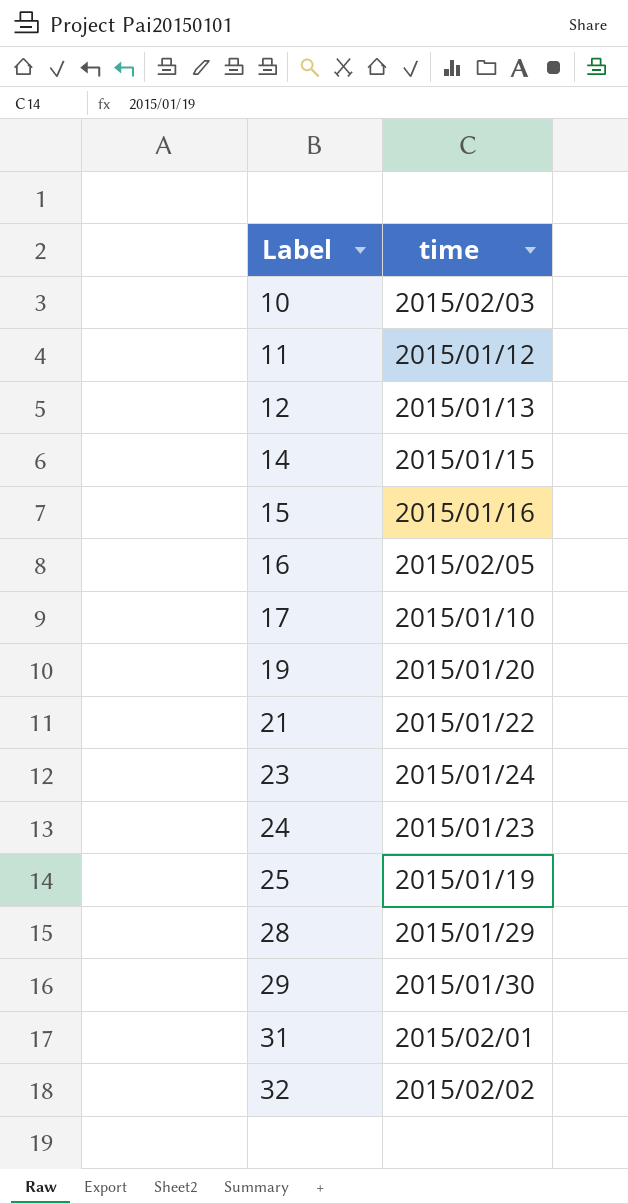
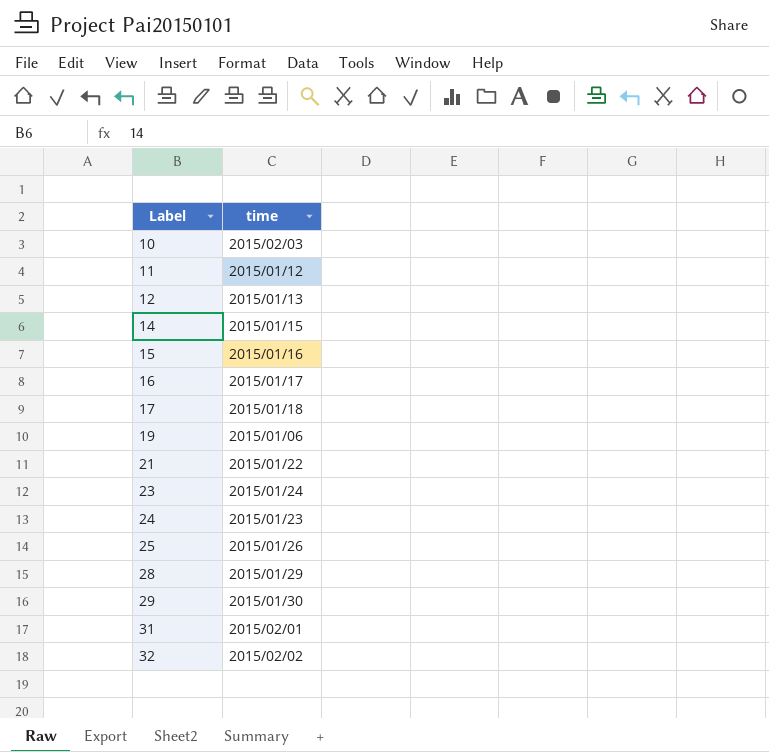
16 | time: 2015/02/05 -> 2015/01/17
17 | time: 2015/01/10 -> 2015/01/18
19 | time: 2015/01/20 -> 2015/01/06
25 | time: 2015/01/19 -> 2015/01/26

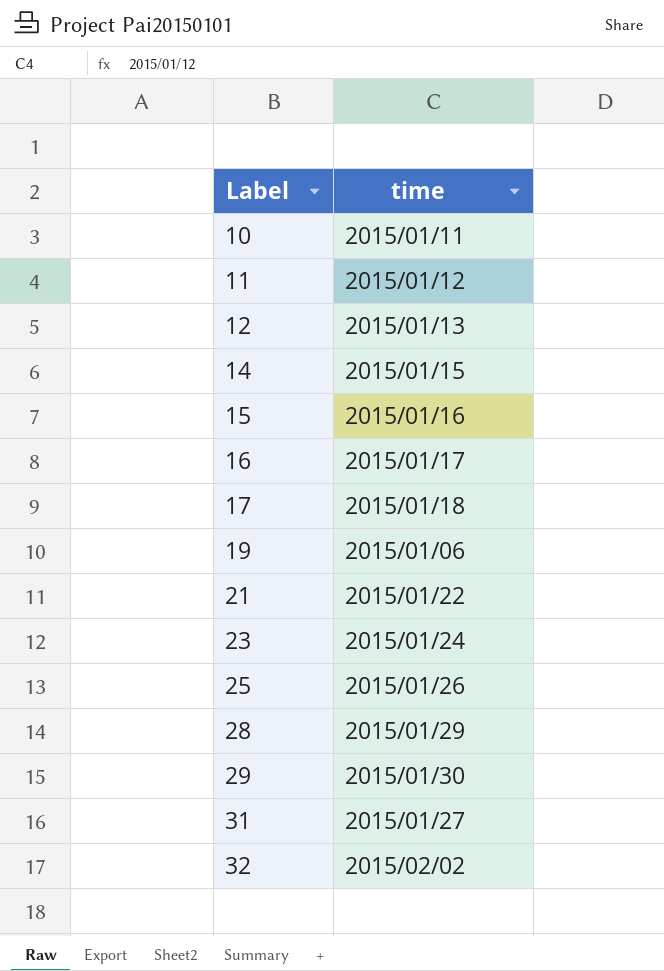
row 24: 2015/01/23 -> none
10 | time: 2015/02/03 -> 2015/01/11
31 | time: 2015/02/01 -> 2015/01/27

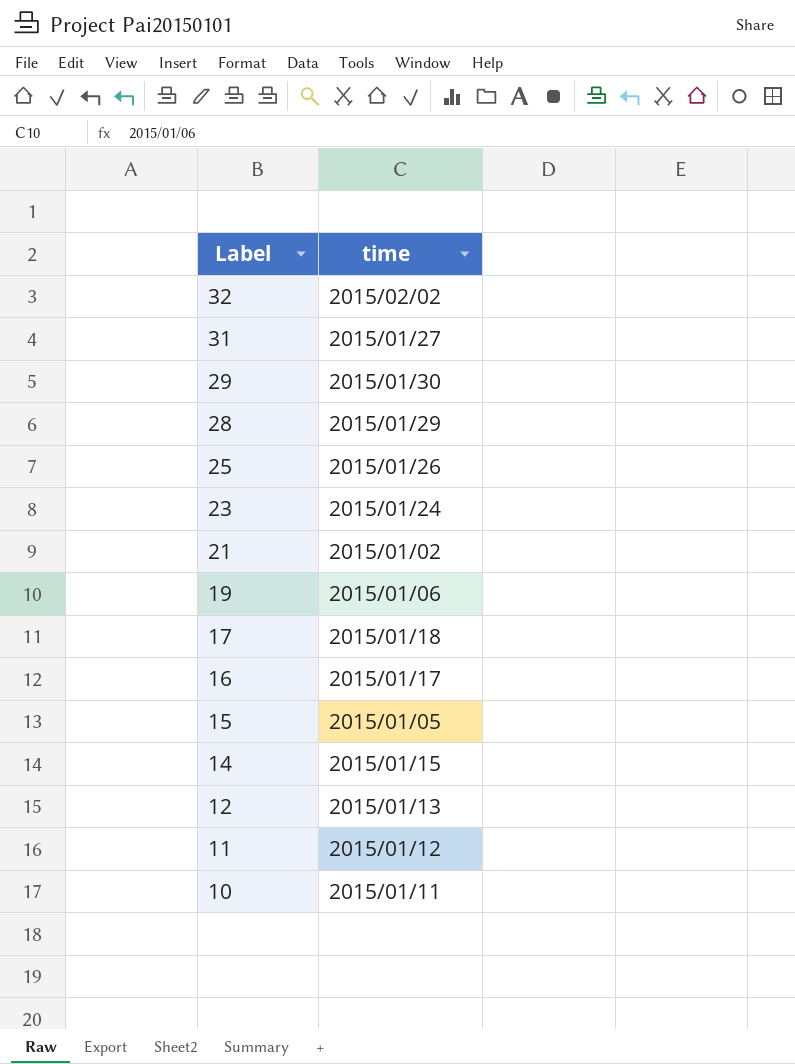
row order: Label ascending -> Label descending
21 | time: 2015/01/22 -> 2015/01/02
15 | time: 2015/01/16 -> 2015/01/05

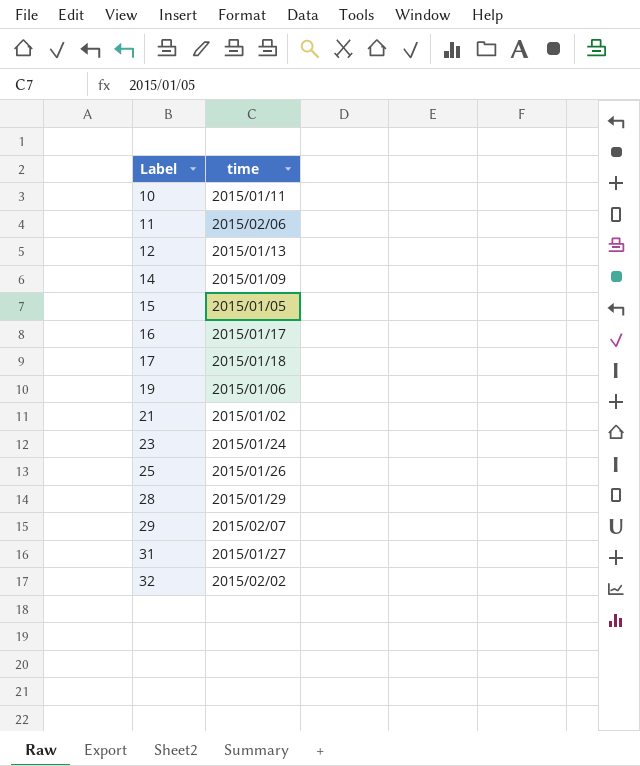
row order: Label descending -> Label ascending
11 | time: 2015/01/12 -> 2015/02/06
14 | time: 2015/01/15 -> 2015/01/09
29 | time: 2015/01/30 -> 2015/02/07

